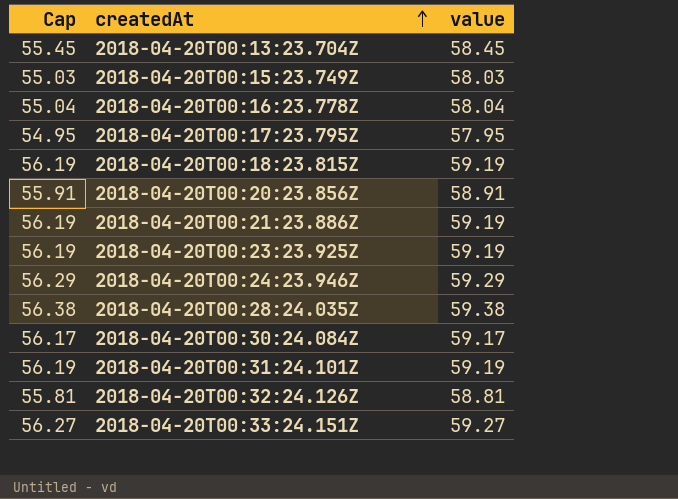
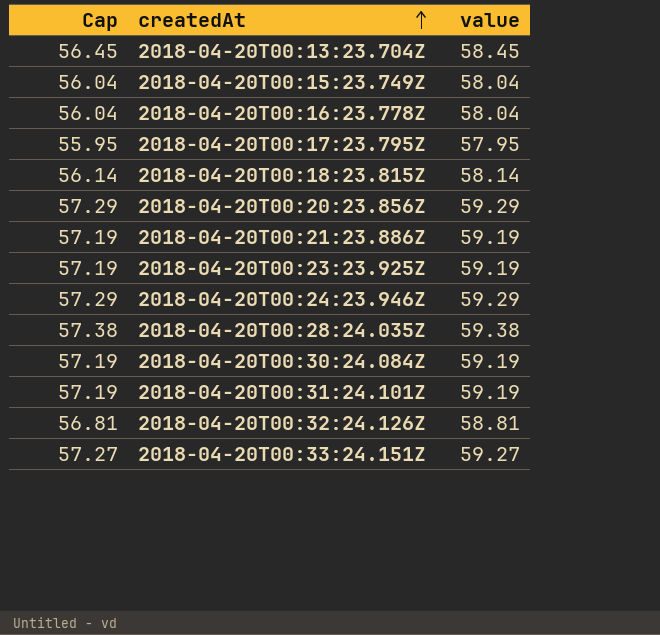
column Cap | formula: [value] - 3 -> [value] - 2
2018-04-20T00:15:23.749Z | value: 58.03 -> 58.04
2018-04-20T00:18:23.815Z | value: 59.19 -> 58.14
2018-04-20T00:20:23.856Z | value: 58.91 -> 59.29
2018-04-20T00:30:24.084Z | value: 59.17 -> 59.19

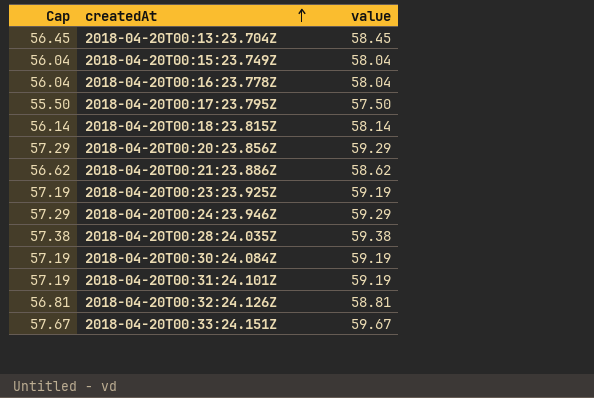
2018-04-20T00:17:23.795Z | Cap: 55.95 -> 55.50
2018-04-20T00:17:23.795Z | value: 57.95 -> 57.50
2018-04-20T00:21:23.886Z | Cap: 57.19 -> 56.62
2018-04-20T00:21:23.886Z | value: 59.19 -> 58.62
2018-04-20T00:33:24.151Z | Cap: 57.27 -> 57.67
2018-04-20T00:33:24.151Z | value: 59.27 -> 59.67

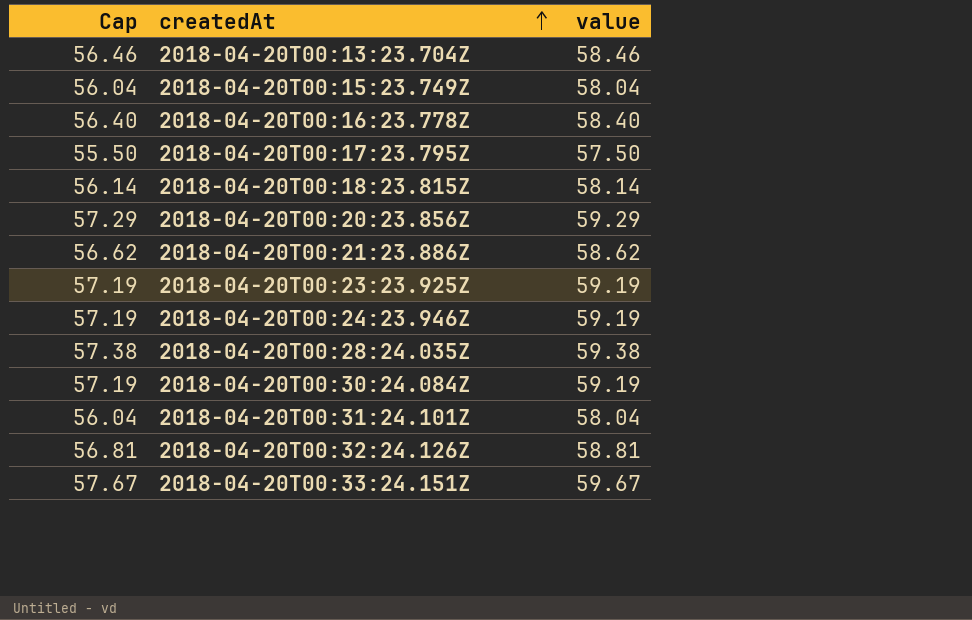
2018-04-20T00:13:23.704Z | Cap: 56.45 -> 56.46
2018-04-20T00:13:23.704Z | value: 58.45 -> 58.46
2018-04-20T00:16:23.778Z | Cap: 56.04 -> 56.40
2018-04-20T00:16:23.778Z | value: 58.04 -> 58.40
2018-04-20T00:24:23.946Z | Cap: 57.29 -> 57.19
2018-04-20T00:24:23.946Z | value: 59.29 -> 59.19
2018-04-20T00:31:24.101Z | Cap: 57.19 -> 56.04
2018-04-20T00:31:24.101Z | value: 59.19 -> 58.04

